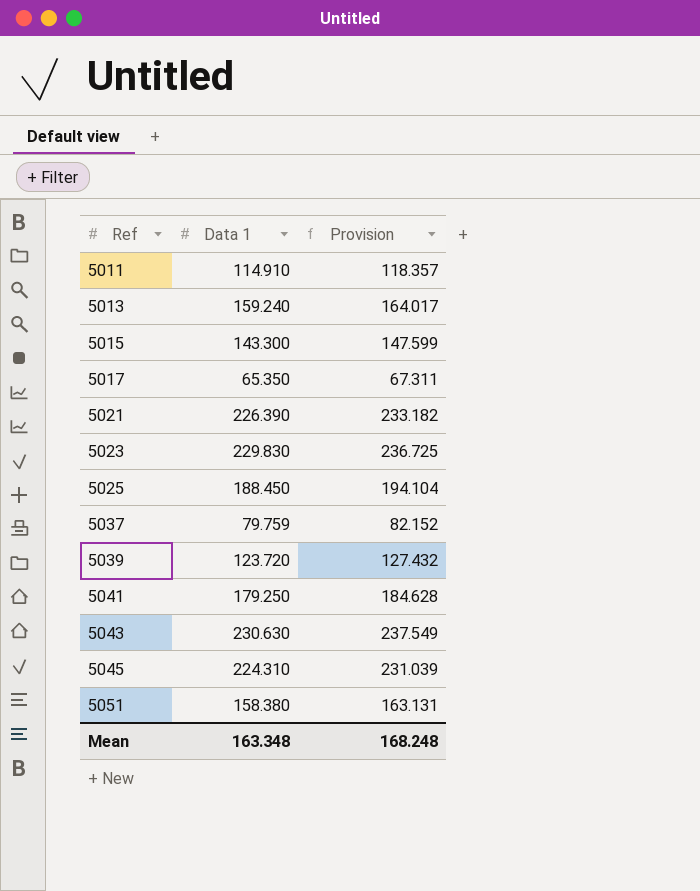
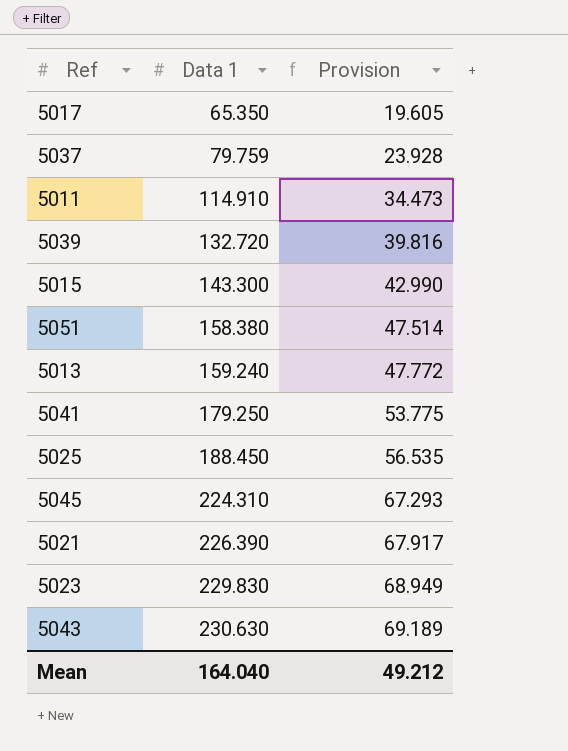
row order: Ref ascending -> Data 1 ascending
column Provision | formula: [Data 1] * 1.03 -> [Data 1] * 0.3
5039 | Data 1: 123.720 -> 132.720
Mean | Data 1: 163.348 -> 164.040
Mean | Provision: 168.248 -> 49.212

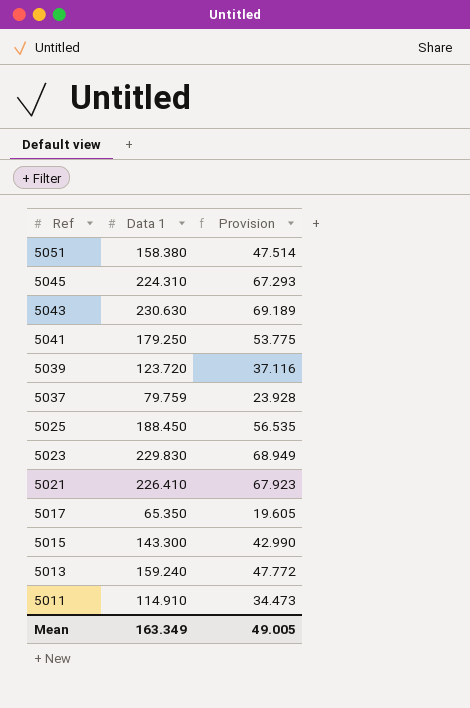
row order: Data 1 ascending -> Ref descending
5039 | Data 1: 132.720 -> 123.720
5039 | Provision: 39.816 -> 37.116
5021 | Data 1: 226.390 -> 226.410
5021 | Provision: 67.917 -> 67.923
Mean | Data 1: 164.040 -> 163.349
Mean | Provision: 49.212 -> 49.005

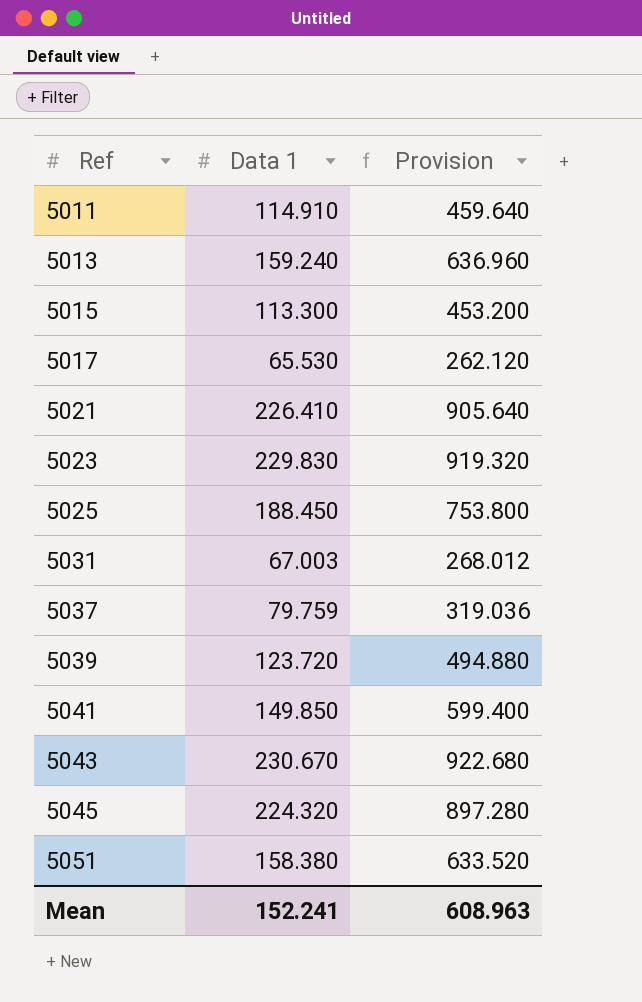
row order: Ref descending -> Ref ascending
column Provision | formula: [Data 1] * 0.3 -> [Data 1] * 4
5015 | Data 1: 143.300 -> 113.300
5017 | Data 1: 65.350 -> 65.530
row 5031: none -> 67.003 | 268.012
5041 | Data 1: 179.250 -> 149.850
5043 | Data 1: 230.630 -> 230.670
5045 | Data 1: 224.310 -> 224.320
Mean | Data 1: 163.349 -> 152.241
Mean | Provision: 49.005 -> 608.963

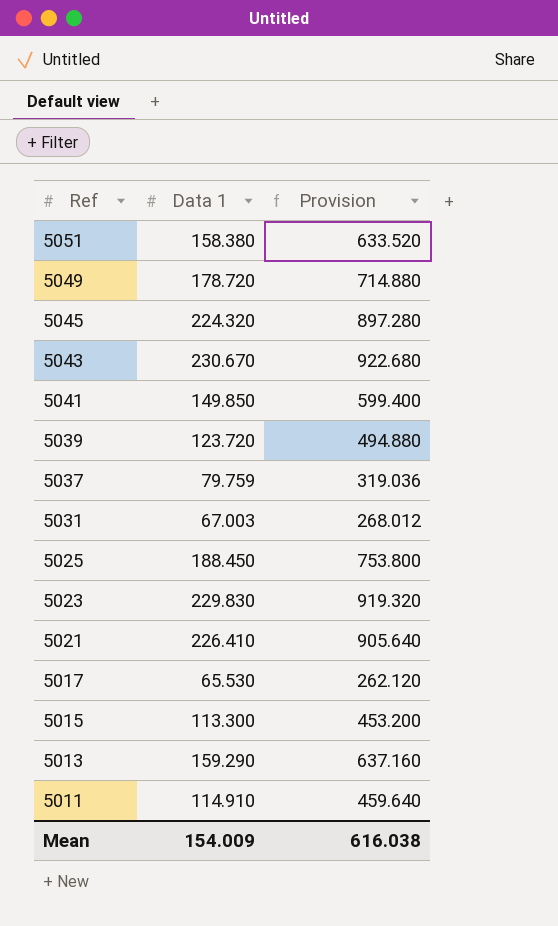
row order: Ref ascending -> Ref descending
row 5049: none -> 178.720 | 714.880
5013 | Data 1: 159.240 -> 159.290
5013 | Provision: 636.960 -> 637.160
Mean | Data 1: 152.241 -> 154.009
Mean | Provision: 608.963 -> 616.038

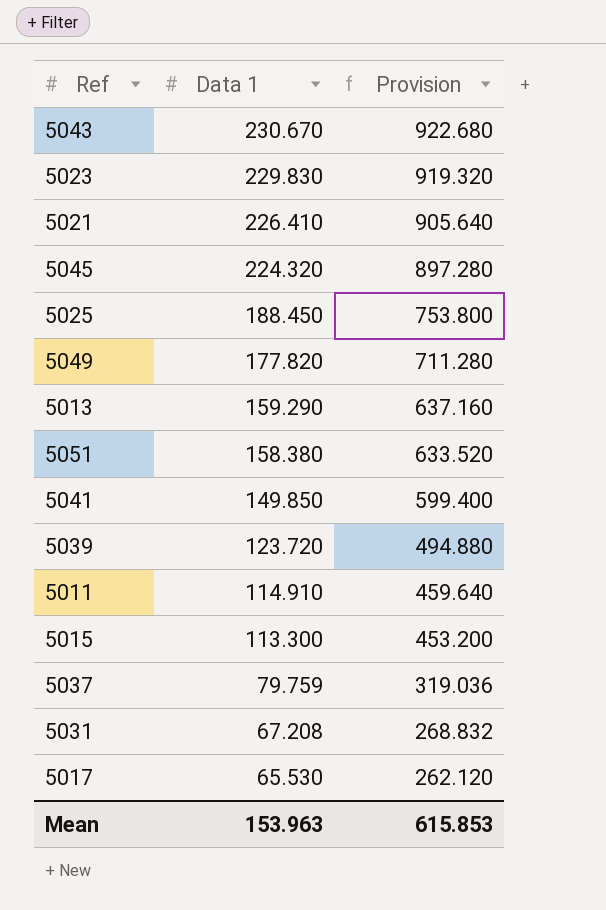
row order: Ref descending -> Data 1 descending
5049 | Data 1: 178.720 -> 177.820
5049 | Provision: 714.880 -> 711.280
5031 | Data 1: 67.003 -> 67.208
5031 | Provision: 268.012 -> 268.832
Mean | Data 1: 154.009 -> 153.963
Mean | Provision: 616.038 -> 615.853

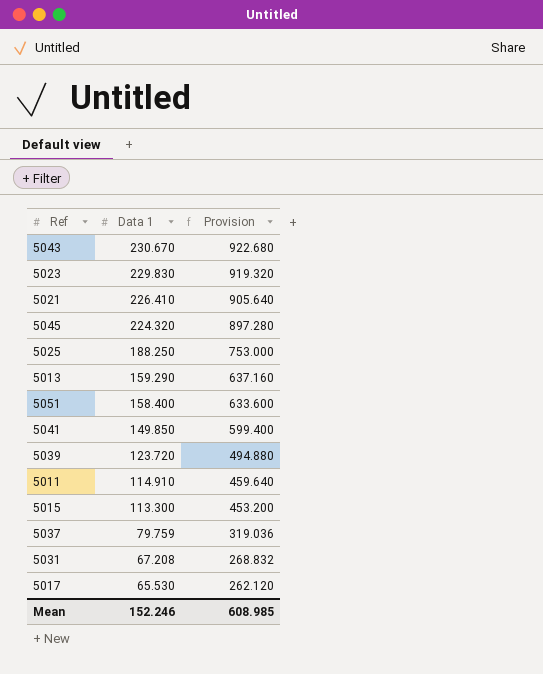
row 5049: 177.820 | 711.280 -> none
5025 | Data 1: 188.450 -> 188.250
5025 | Provision: 753.800 -> 753.000
5051 | Data 1: 158.380 -> 158.400
5051 | Provision: 633.520 -> 633.600
Mean | Data 1: 153.963 -> 152.246
Mean | Provision: 615.853 -> 608.985

